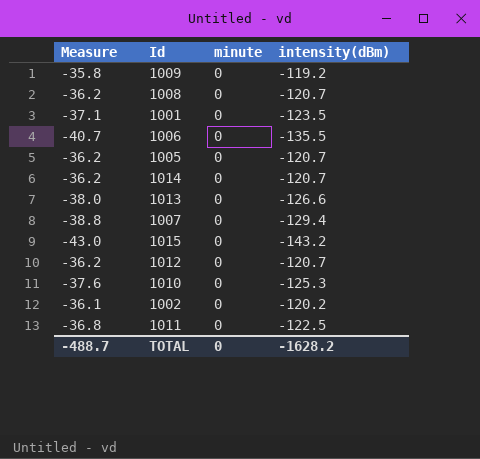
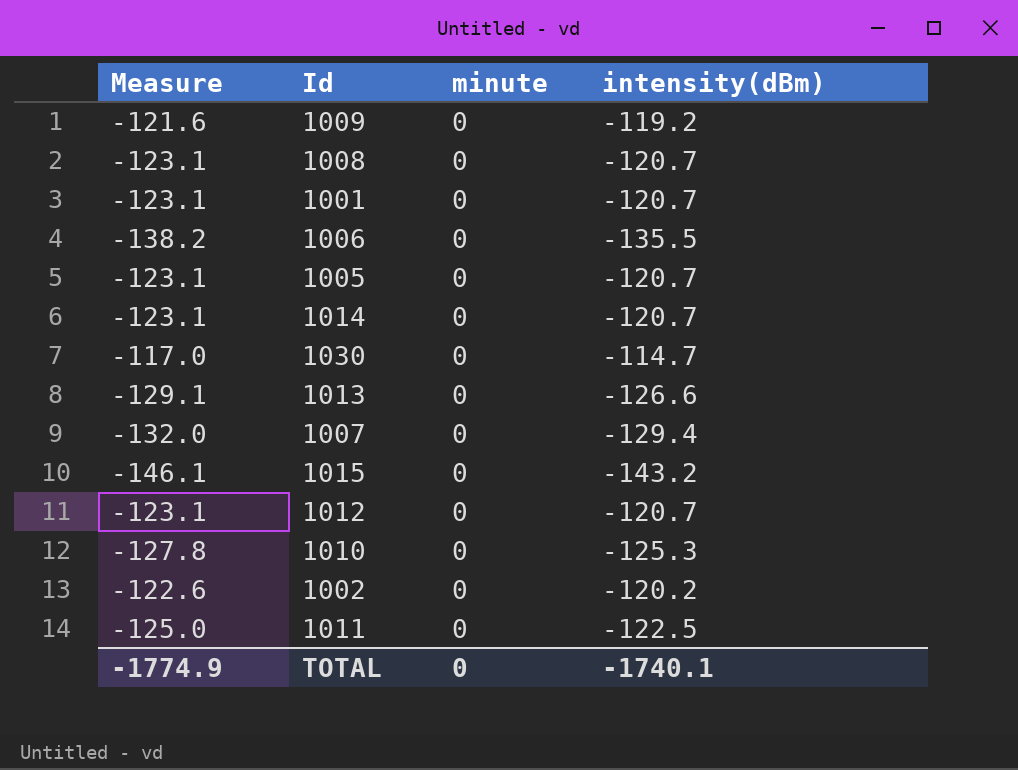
column Measure | formula: [intensity(dBm)] * 0.3 -> [intensity(dBm)] * 1.02
1001 | intensity(dBm): -123.5 -> -120.7
row 1030: none -> -117.0 | 0 | -114.7
TOTAL | Measure: -488.7 -> -1774.9
TOTAL | intensity(dBm): -1628.2 -> -1740.1

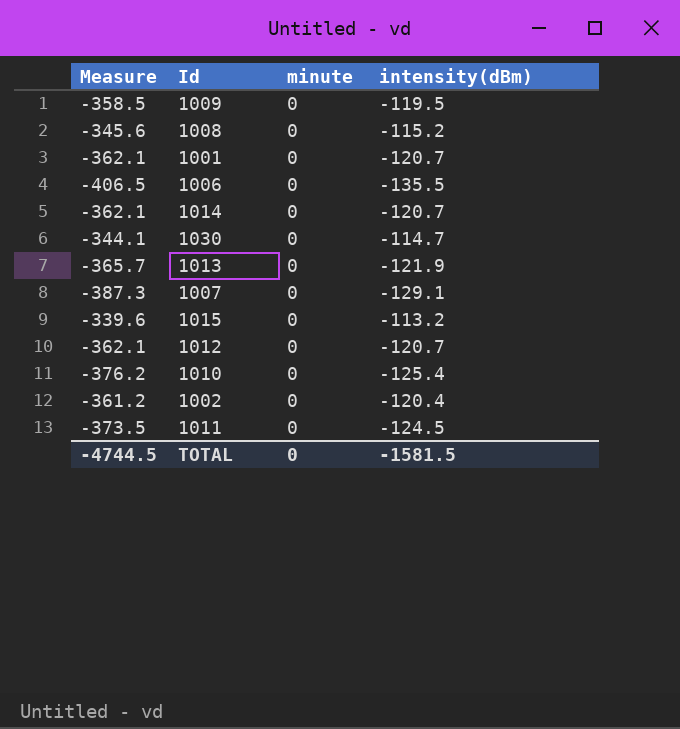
column Measure | formula: [intensity(dBm)] * 1.02 -> [intensity(dBm)] * 3
row 1005: -123.1 | 0 | -120.7 -> none
1009 | intensity(dBm): -119.2 -> -119.5
1008 | intensity(dBm): -120.7 -> -115.2
1013 | intensity(dBm): -126.6 -> -121.9
1007 | intensity(dBm): -129.4 -> -129.1
1015 | intensity(dBm): -143.2 -> -113.2
1010 | intensity(dBm): -125.3 -> -125.4
1002 | intensity(dBm): -120.2 -> -120.4
1011 | intensity(dBm): -122.5 -> -124.5
TOTAL | Measure: -1774.9 -> -4744.5
TOTAL | intensity(dBm): -1740.1 -> -1581.5

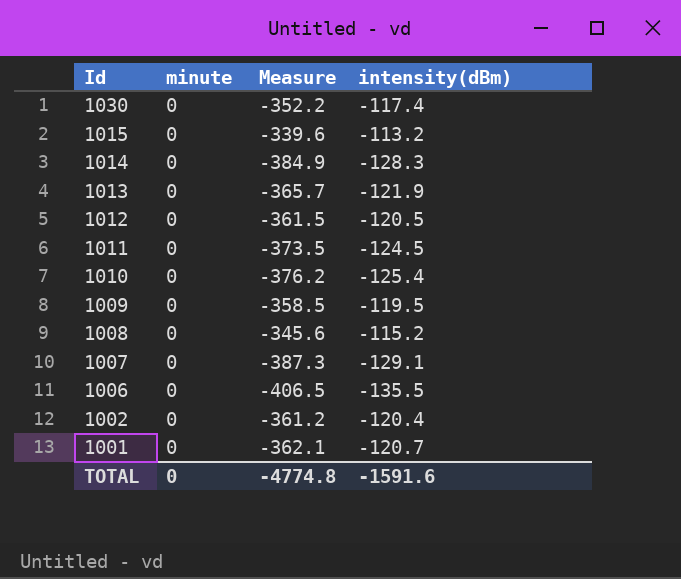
row order: none -> Id descending
column Measure | position: 1 -> 3
1030 | Measure: -344.1 -> -352.2
1030 | intensity(dBm): -114.7 -> -117.4
1014 | Measure: -362.1 -> -384.9
1014 | intensity(dBm): -120.7 -> -128.3
1012 | Measure: -362.1 -> -361.5
1012 | intensity(dBm): -120.7 -> -120.5
TOTAL | Measure: -4744.5 -> -4774.8
TOTAL | intensity(dBm): -1581.5 -> -1591.6

